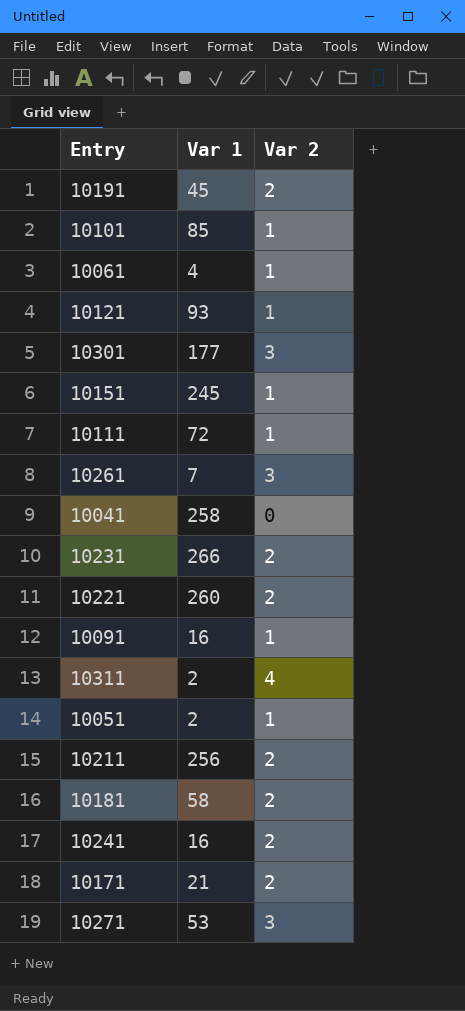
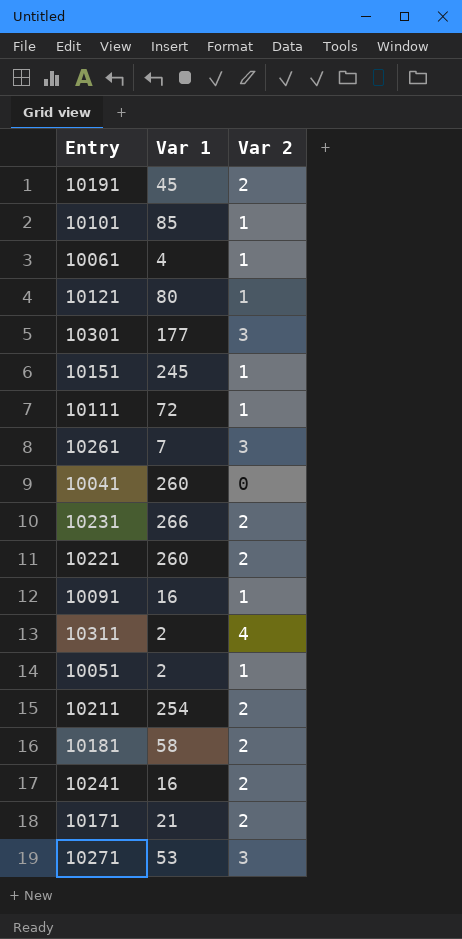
10121 | Var 1: 93 -> 80
10041 | Var 1: 258 -> 260
10211 | Var 1: 256 -> 254

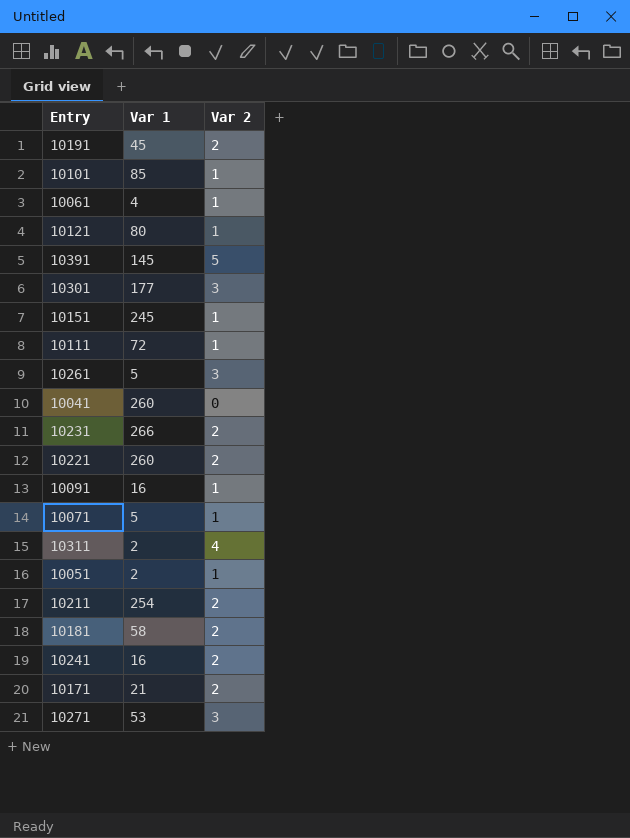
row 10391: none -> 145 | 5
10261 | Var 1: 7 -> 5
row 10071: none -> 5 | 1

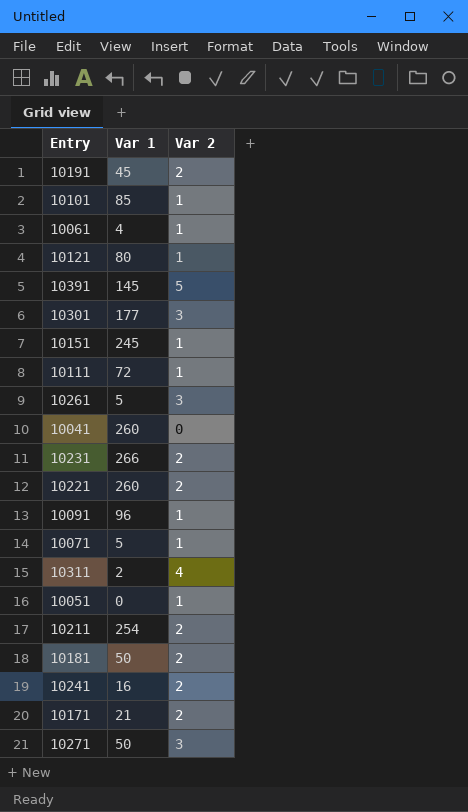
10091 | Var 1: 16 -> 96
10051 | Var 1: 2 -> 0
10181 | Var 1: 58 -> 50
10271 | Var 1: 53 -> 50

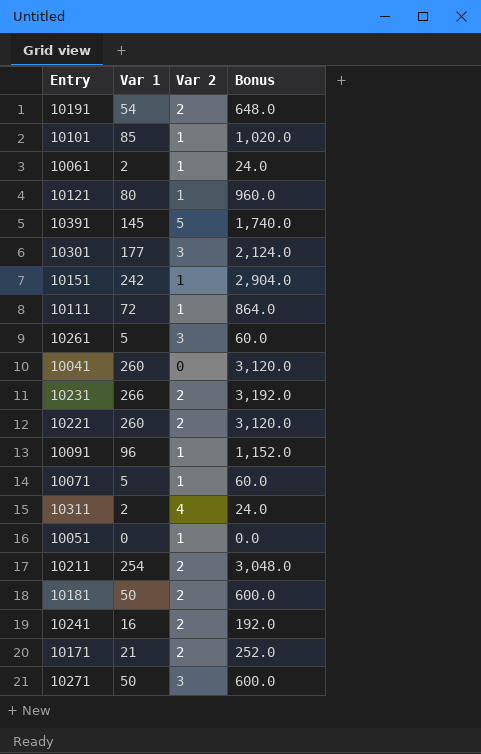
column Bonus | formula: none -> [Var 1] * 12
10191 | Var 1: 45 -> 54
10061 | Var 1: 4 -> 2
10151 | Var 1: 245 -> 242

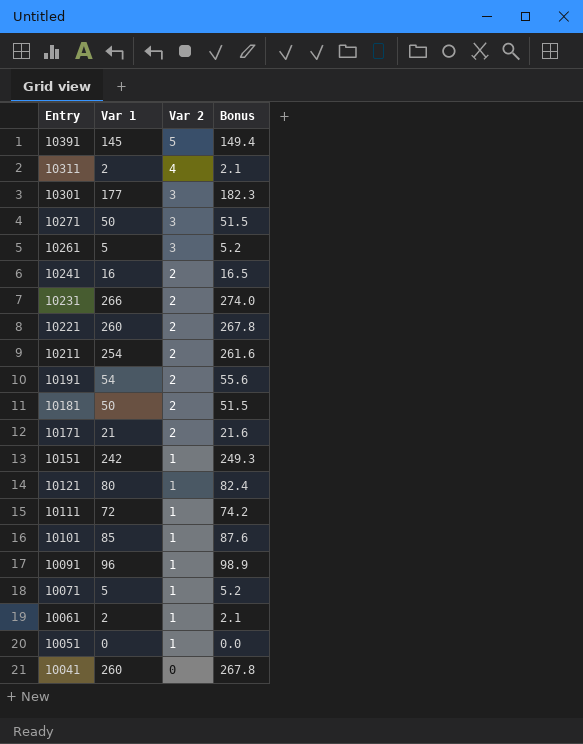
row order: none -> Entry descending
column Bonus | formula: [Var 1] * 12 -> [Var 1] * 1.03

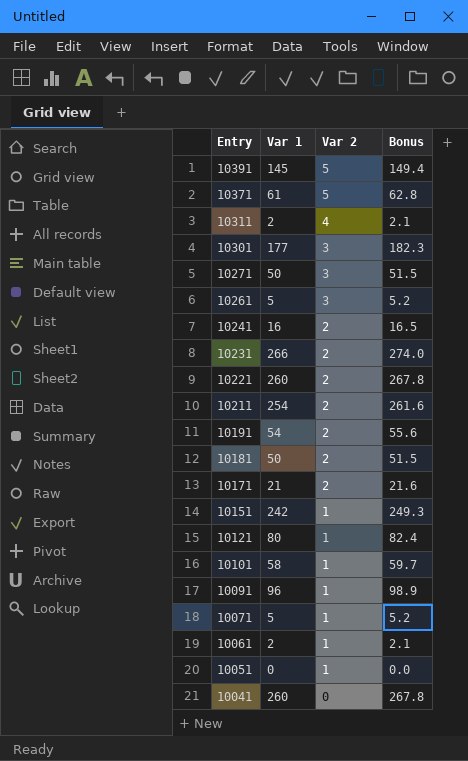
row 10111: 72 | 1 | 74.2 -> none
row 10371: none -> 61 | 5 | 62.8
10101 | Var 1: 85 -> 58
10101 | Bonus: 87.6 -> 59.7

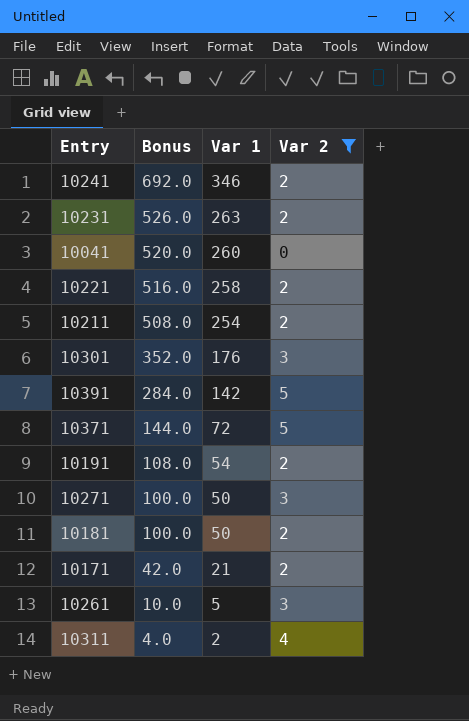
filter: none -> Var 2 != 1
row order: Entry descending -> Bonus descending
column Bonus | formula: [Var 1] * 1.03 -> [Var 1] * 2
column Bonus | position: 4 -> 2
10241 | Var 1: 16 -> 346
10231 | Var 1: 266 -> 263
10221 | Var 1: 260 -> 258
10301 | Var 1: 177 -> 176
10391 | Var 1: 145 -> 142
10371 | Var 1: 61 -> 72

